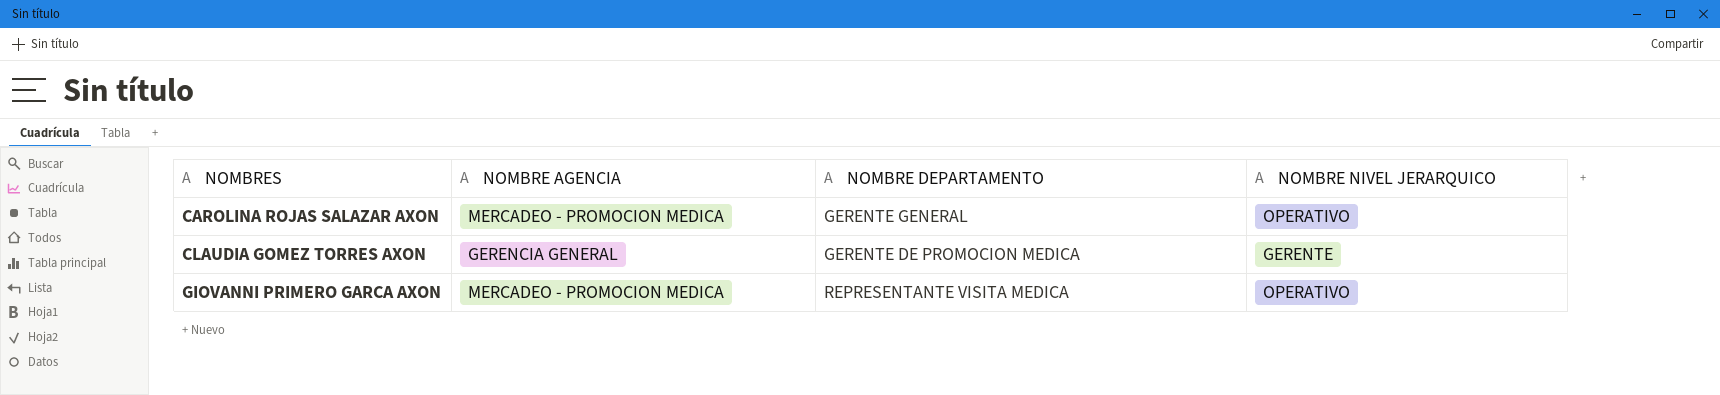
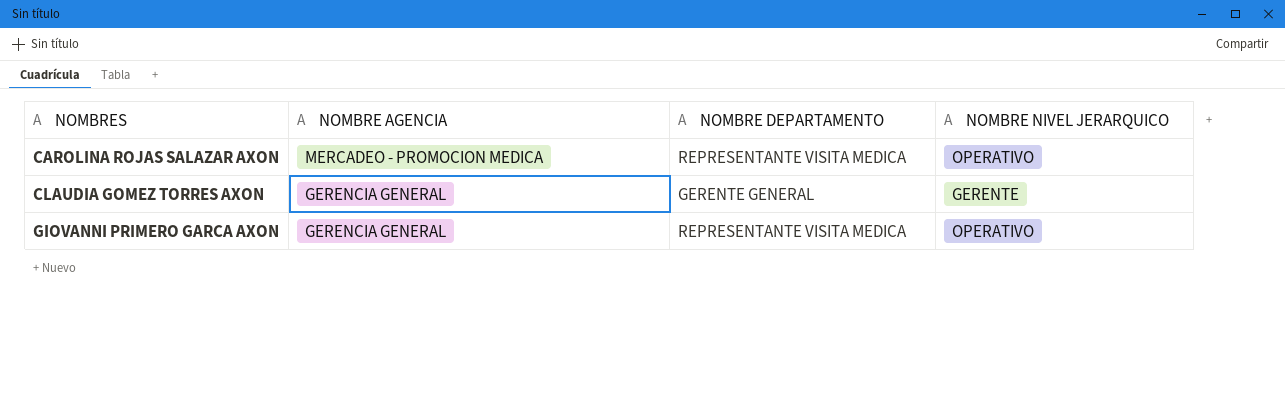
CAROLINA ROJAS SALAZAR AXON | NOMBRE DEPARTAMENTO: GERENTE GENERAL -> REPRESENTANTE VISITA MEDICA
CLAUDIA GOMEZ TORRES AXON | NOMBRE DEPARTAMENTO: GERENTE DE PROMOCION MEDICA -> GERENTE GENERAL
GIOVANNI PRIMERO GARCA AXON | NOMBRE AGENCIA: MERCADEO - PROMOCION MEDICA -> GERENCIA GENERAL

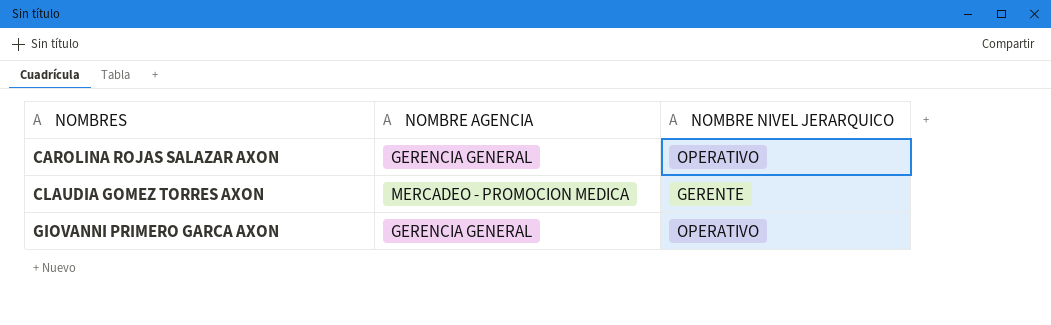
column NOMBRE DEPARTAMENTO | position: 3 -> none
CAROLINA ROJAS SALAZAR AXON | NOMBRE AGENCIA: MERCADEO - PROMOCION MEDICA -> GERENCIA GENERAL
CLAUDIA GOMEZ TORRES AXON | NOMBRE AGENCIA: GERENCIA GENERAL -> MERCADEO - PROMOCION MEDICA

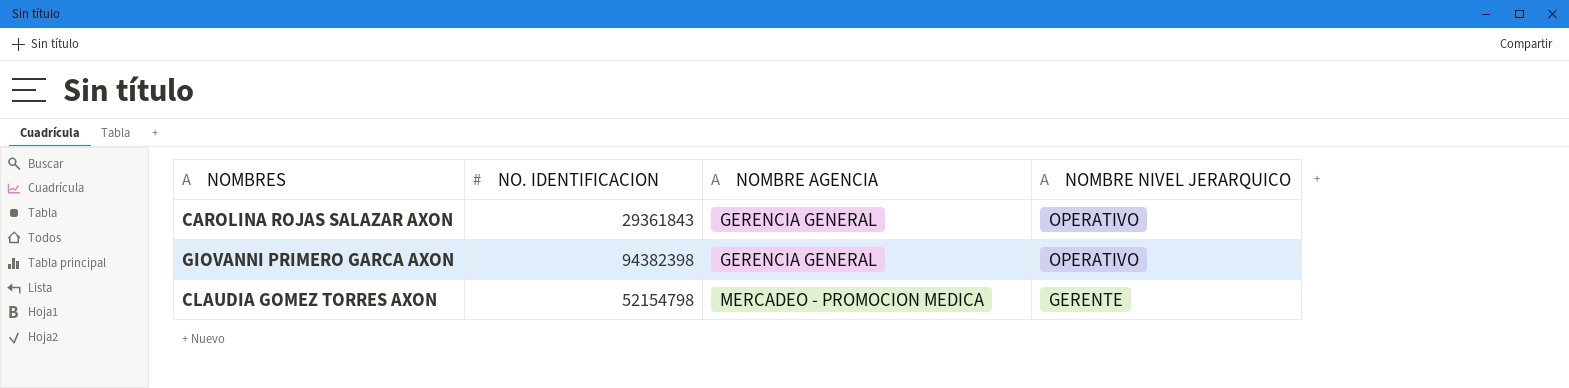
row order: NOMBRES ascending -> NOMBRE AGENCIA ascending
column NO. IDENTIFICACION | position: none -> 2

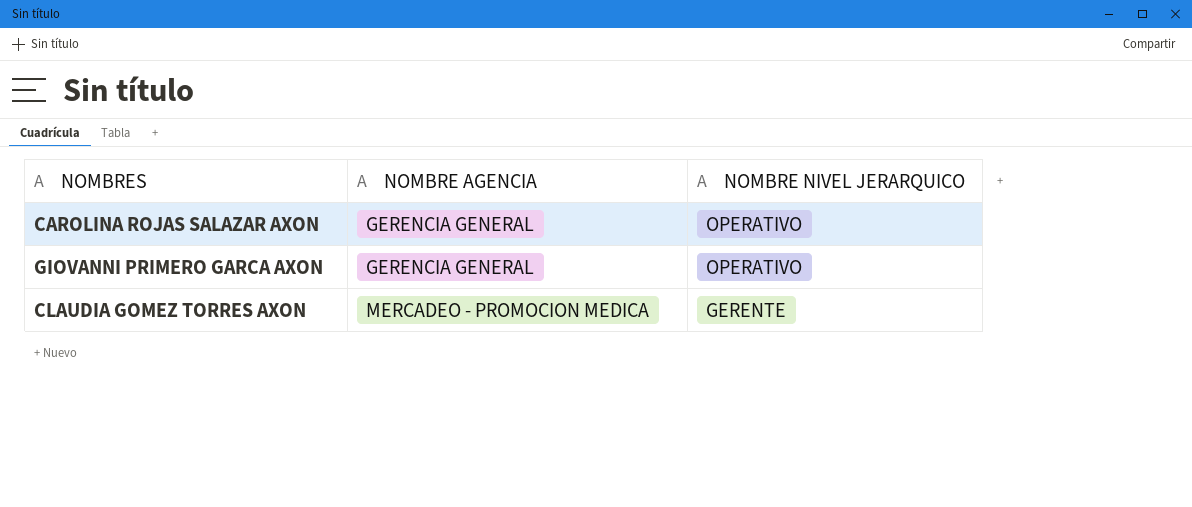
column NO. IDENTIFICACION | position: 2 -> none

